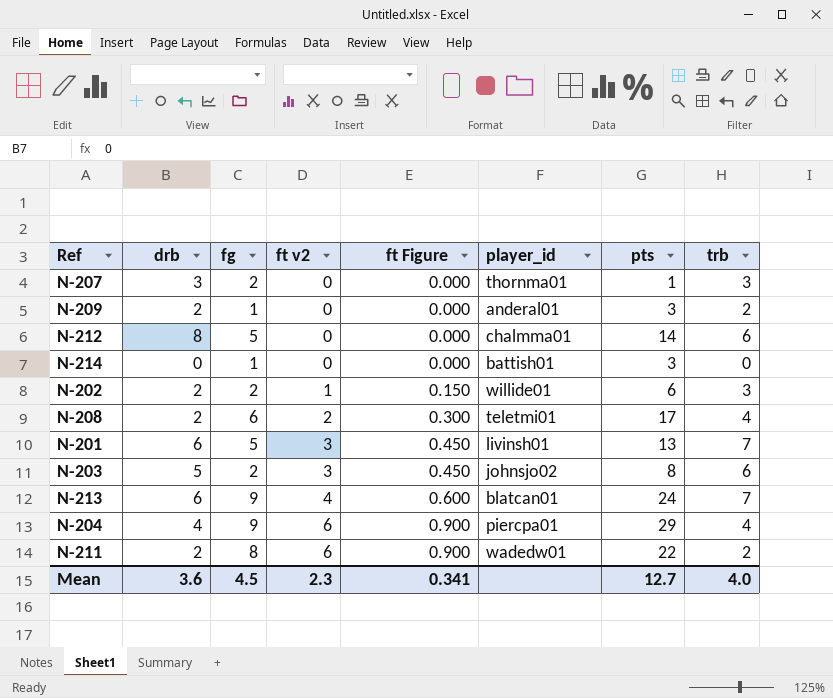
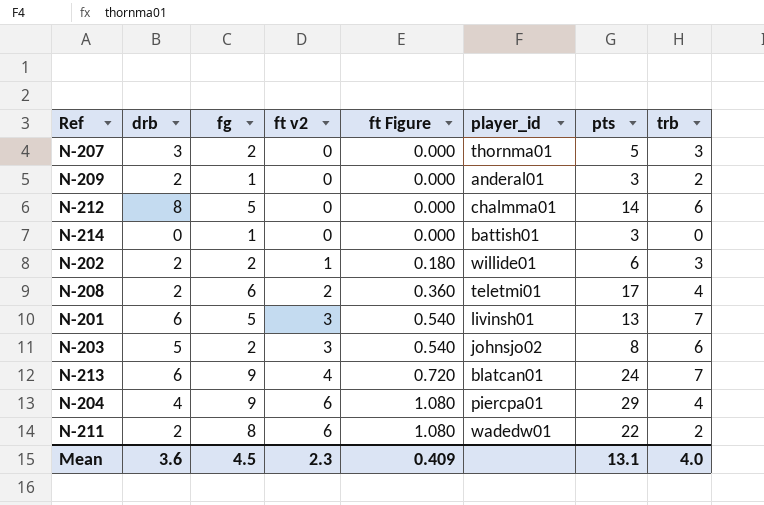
column ft Figure | formula: [ft v2] * 0.15 -> [ft v2] * 0.18
N-207 | pts: 1 -> 5
Mean | ft Figure: 0.341 -> 0.409
Mean | pts: 12.7 -> 13.1

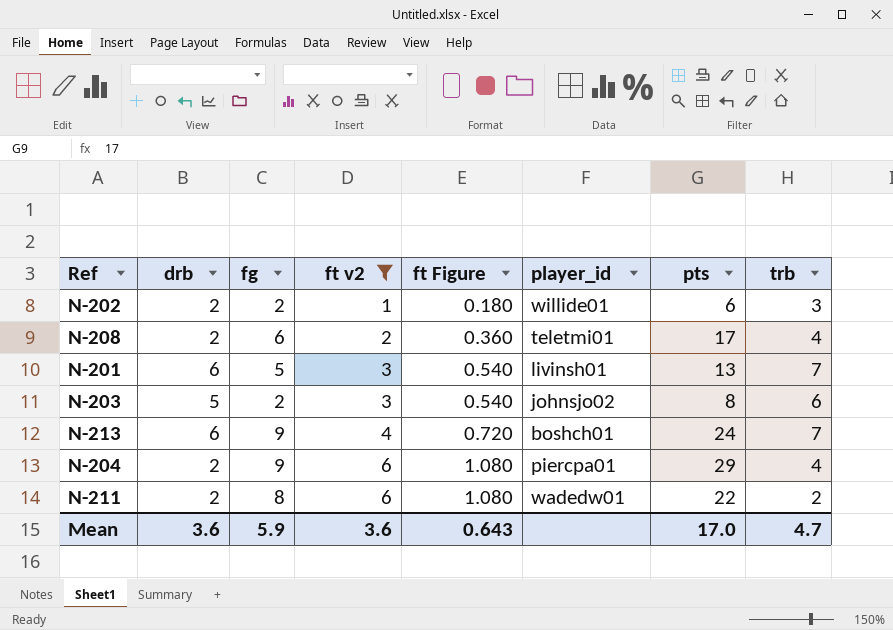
filter: none -> ft v2 != 0
N-213 | player_id: blatcan01 -> boshch01
N-204 | drb: 4 -> 2
Mean | fg: 4.5 -> 5.9
Mean | ft v2: 2.3 -> 3.6
Mean | ft Figure: 0.409 -> 0.643
Mean | pts: 13.1 -> 17.0
Mean | trb: 4.0 -> 4.7

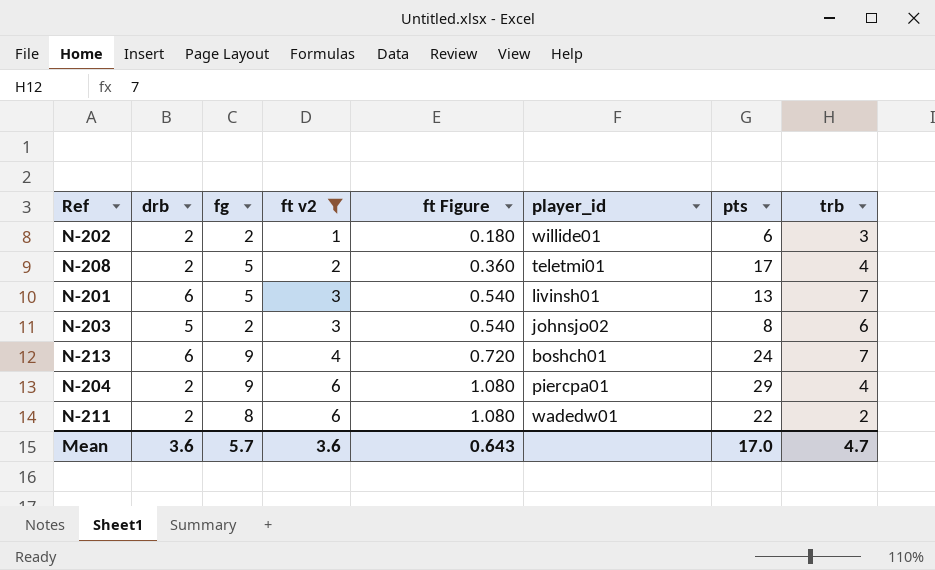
N-208 | fg: 6 -> 5
Mean | fg: 5.9 -> 5.7

